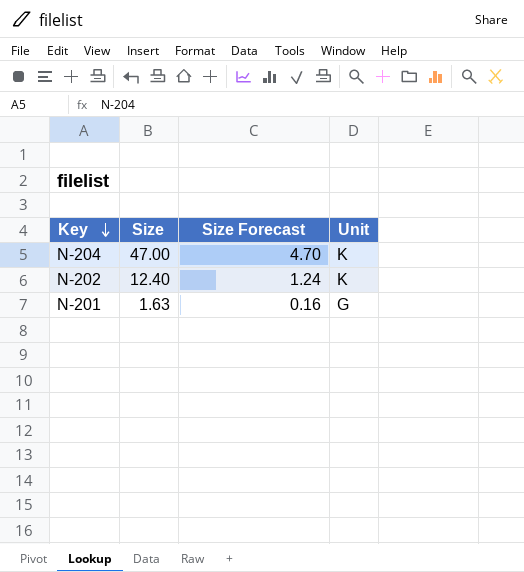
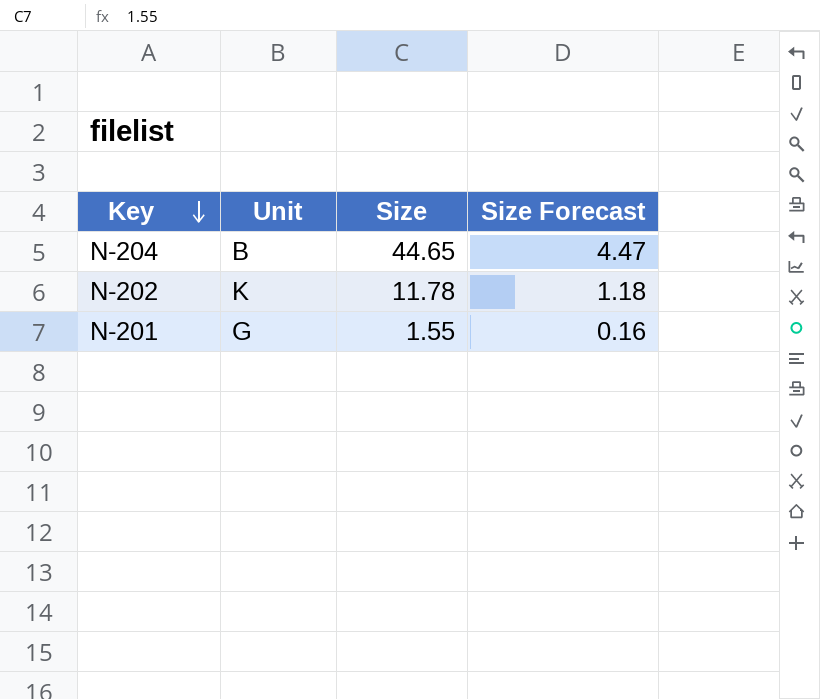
column Unit | position: 4 -> 2
N-204 | Unit: K -> B
N-204 | Size: 47.00 -> 44.65
N-204 | Size Forecast: 4.70 -> 4.47
N-202 | Size: 12.40 -> 11.78
N-202 | Size Forecast: 1.24 -> 1.18
N-201 | Size: 1.63 -> 1.55

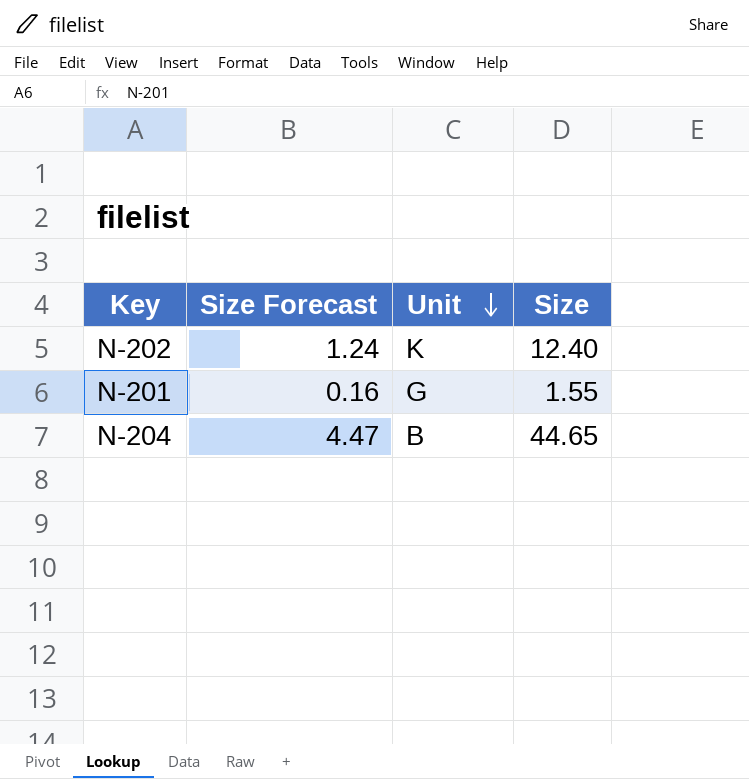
row order: Key descending -> Unit descending
column Size Forecast | position: 4 -> 2
N-202 | Size Forecast: 1.18 -> 1.24
N-202 | Size: 11.78 -> 12.40

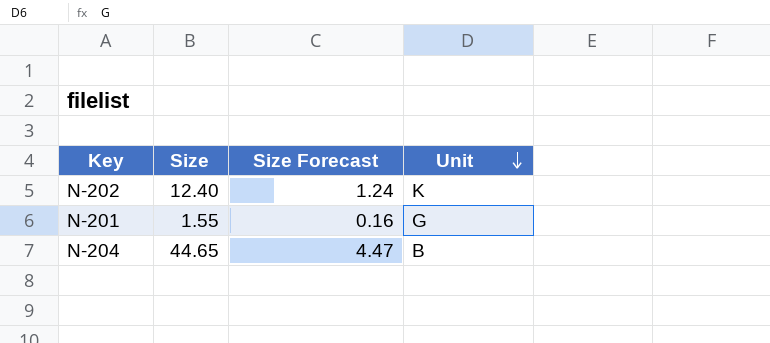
column Size | position: 4 -> 2

